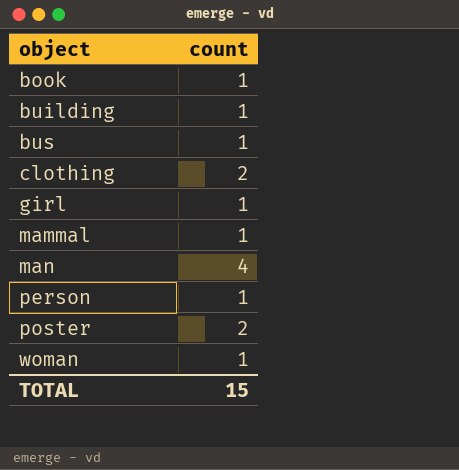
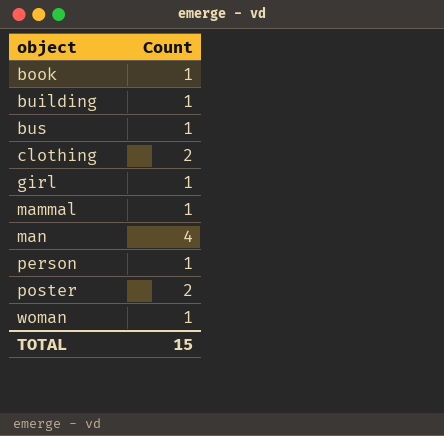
column name: count -> Count

